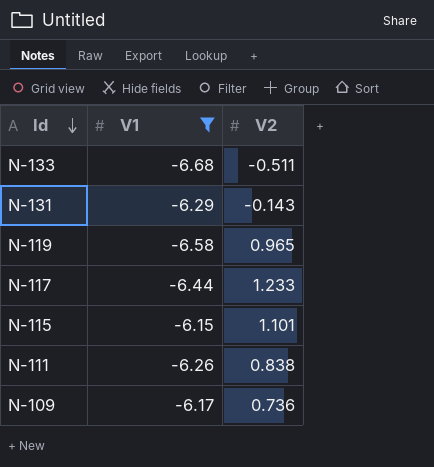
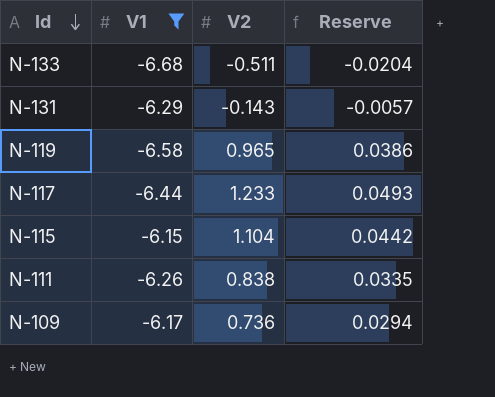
column Reserve | formula: none -> [V2] * 0.04
N-115 | V2: 1.101 -> 1.104

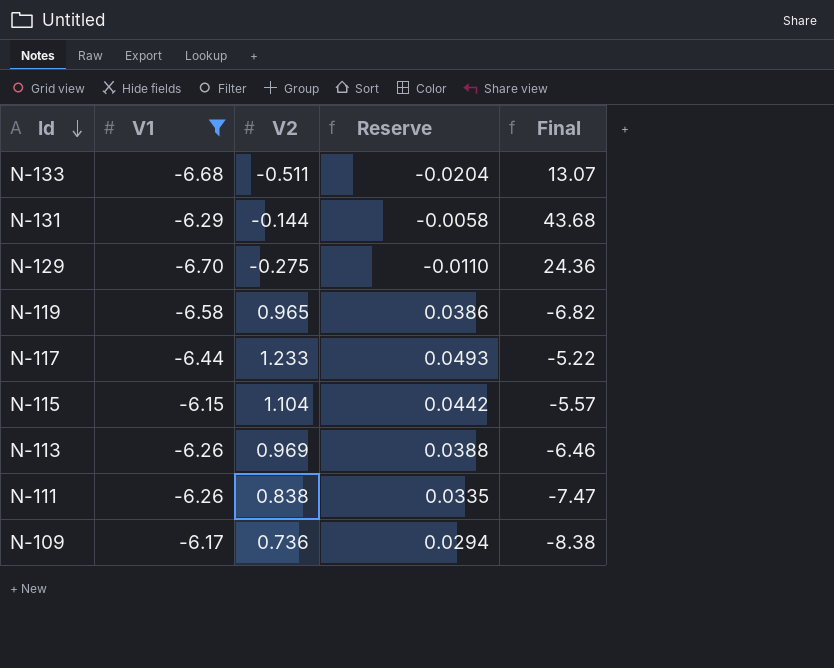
column Final | formula: none -> [V1] / [V2]
N-131 | V2: -0.143 -> -0.144
N-131 | Reserve: -0.0057 -> -0.0058
row N-129: none -> -6.70 | -0.275 | -0.0110 | 24.36
row N-113: none -> -6.26 | 0.969 | 0.0388 | -6.46

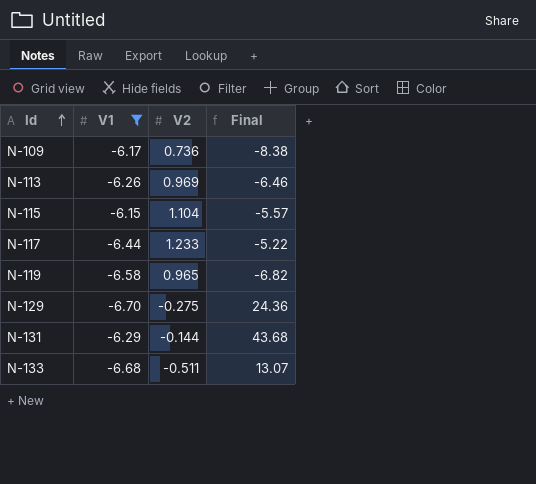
row order: Id descending -> Id ascending
column Reserve | formula: [V2] * 0.04 -> none
row N-111: -6.26 | 0.838 | 0.0335 | -7.47 -> none

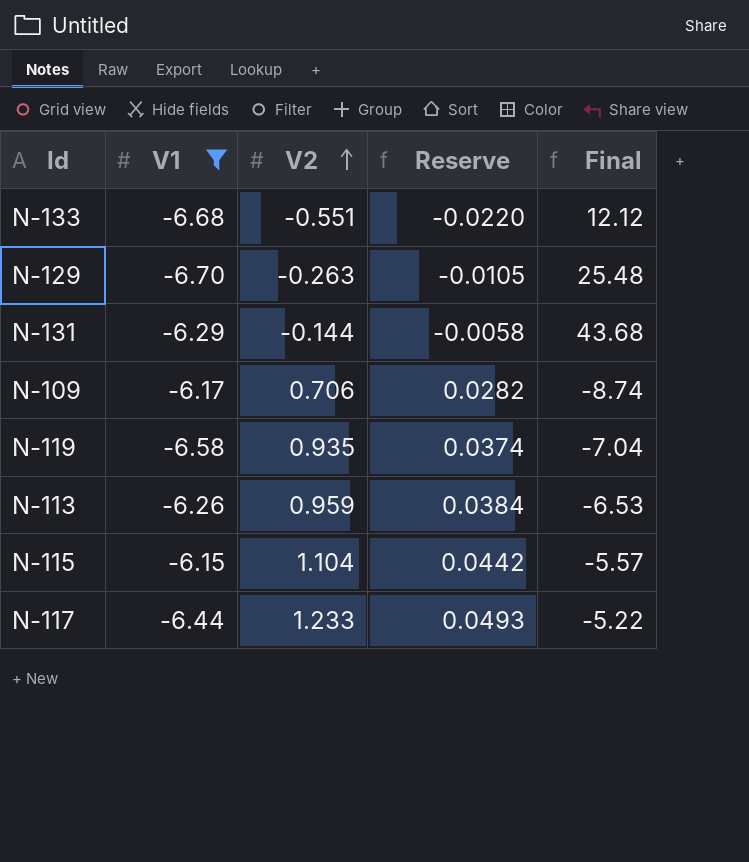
row order: Id ascending -> V2 ascending
column Reserve | formula: none -> [V2] * 0.04
N-133 | V2: -0.511 -> -0.551
N-133 | Final: 13.07 -> 12.12
N-129 | V2: -0.275 -> -0.263
N-129 | Final: 24.36 -> 25.48
N-109 | V2: 0.736 -> 0.706
N-109 | Final: -8.38 -> -8.74
N-119 | V2: 0.965 -> 0.935
N-119 | Final: -6.82 -> -7.04
N-113 | V2: 0.969 -> 0.959
N-113 | Final: -6.46 -> -6.53

